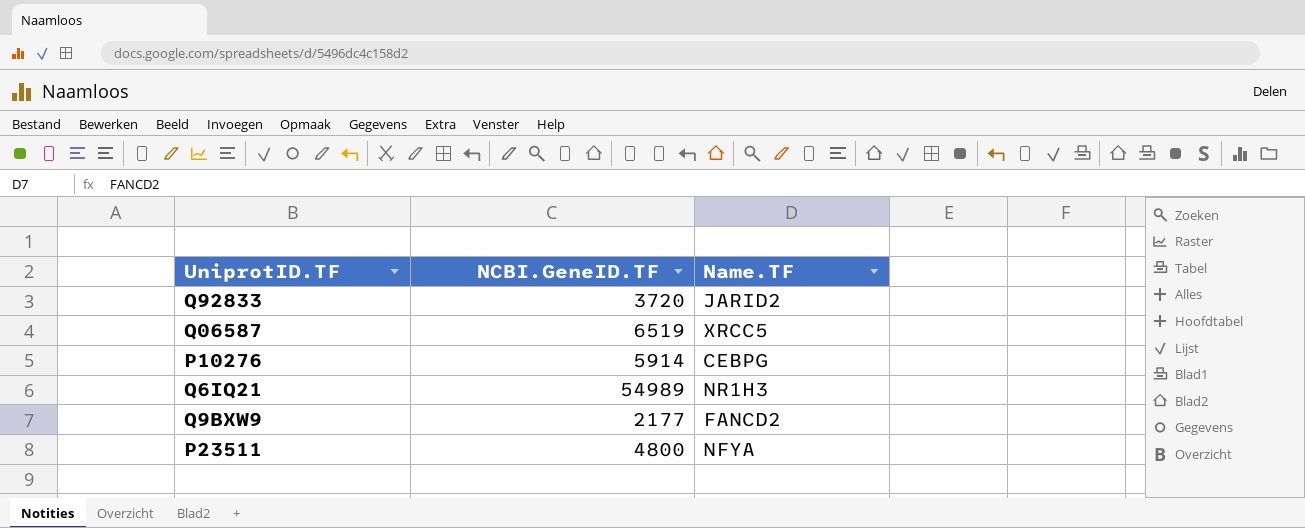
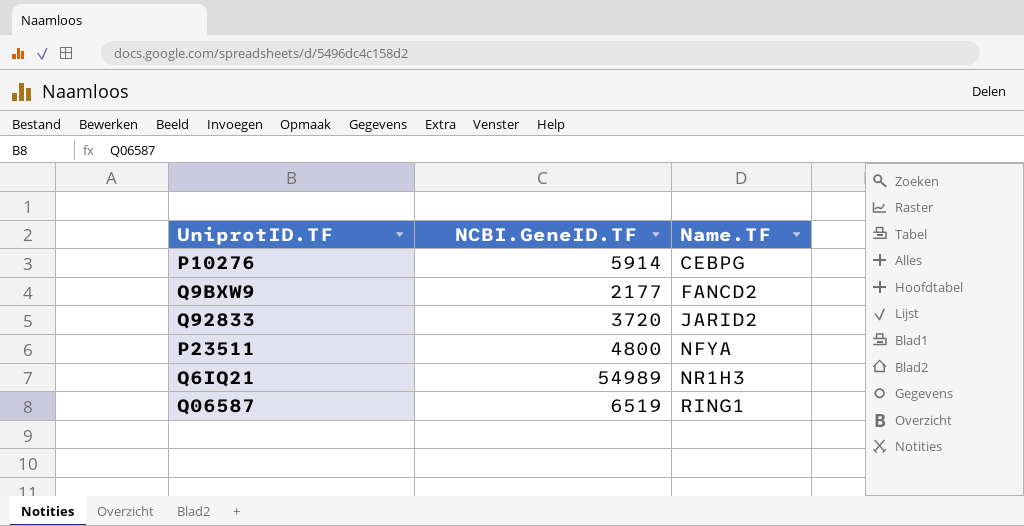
row order: none -> Name.TF ascending
Q06587 | Name.TF: XRCC5 -> RING1

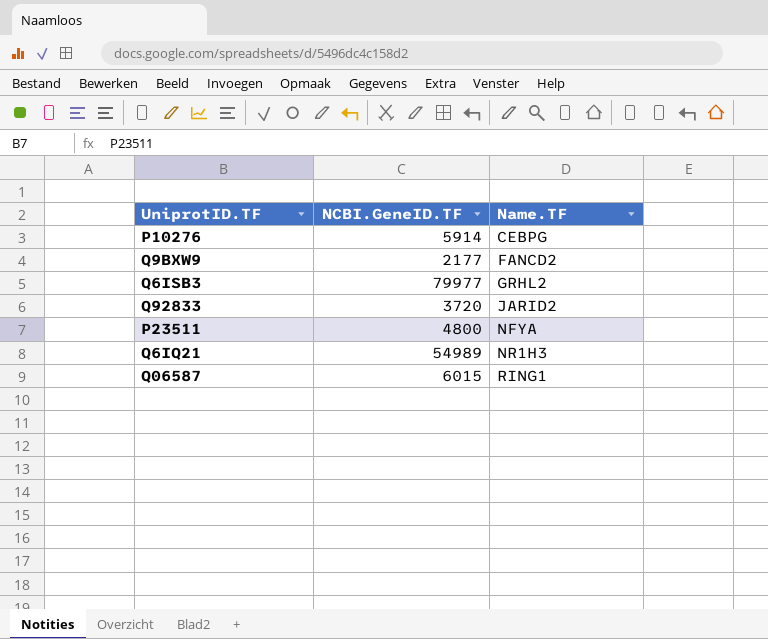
row Q6ISB3: none -> 79977 | GRHL2
Q06587 | NCBI.GeneID.TF: 6519 -> 6015

